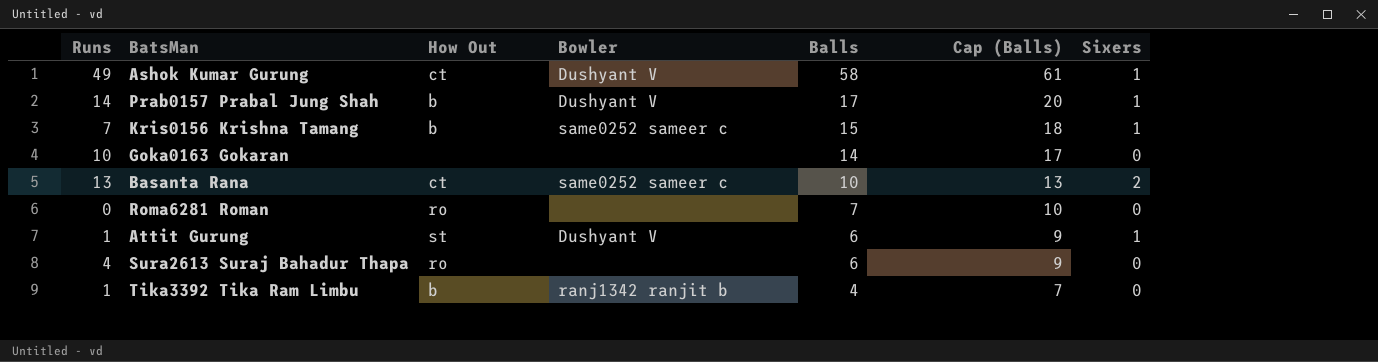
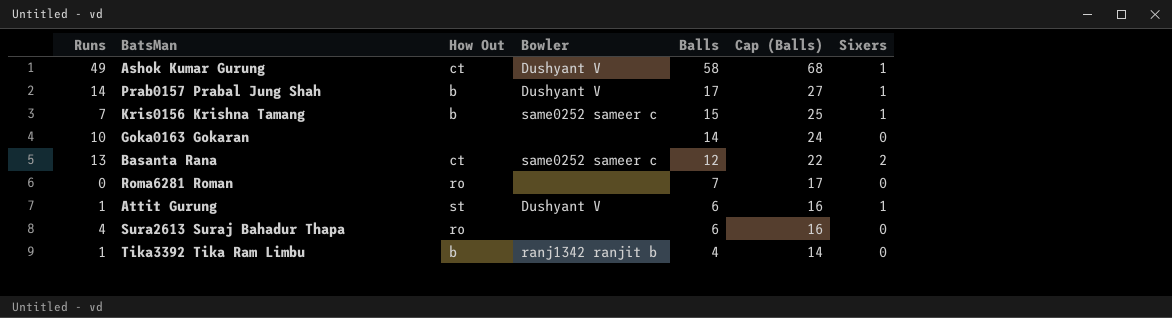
column Cap (Balls) | formula: [Balls] + 3 -> [Balls] + 10
Basanta Rana | Balls: 10 -> 12

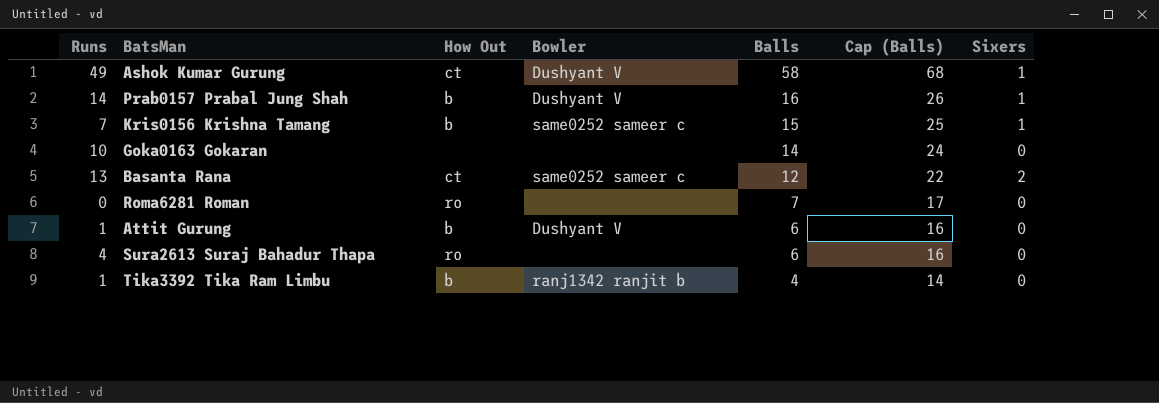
Prab0157 Prabal Jung Shah | Balls: 17 -> 16
Prab0157 Prabal Jung Shah | Cap (Balls): 27 -> 26
Attit Gurung | How Out: st -> b
Attit Gurung | Sixers: 1 -> 0

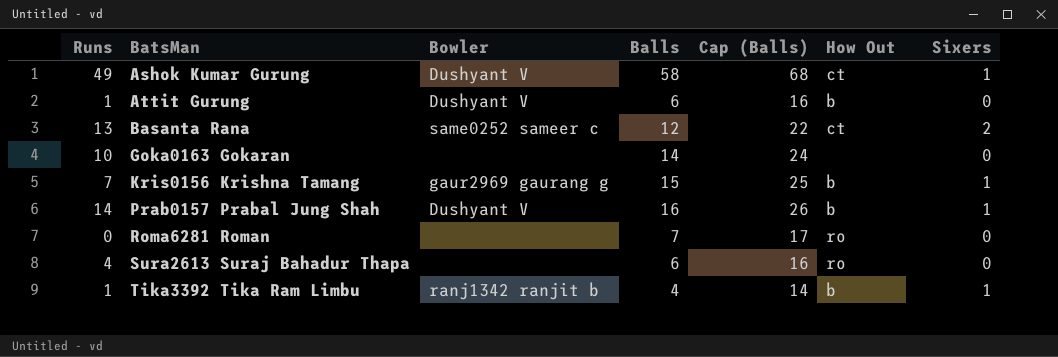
row order: Balls descending -> BatsMan ascending
column How Out | position: 3 -> 6
Kris0156 Krishna Tamang | Bowler: same0252 sameer c -> gaur2969 gaurang g
Tika3392 Tika Ram Limbu | Sixers: 0 -> 1

